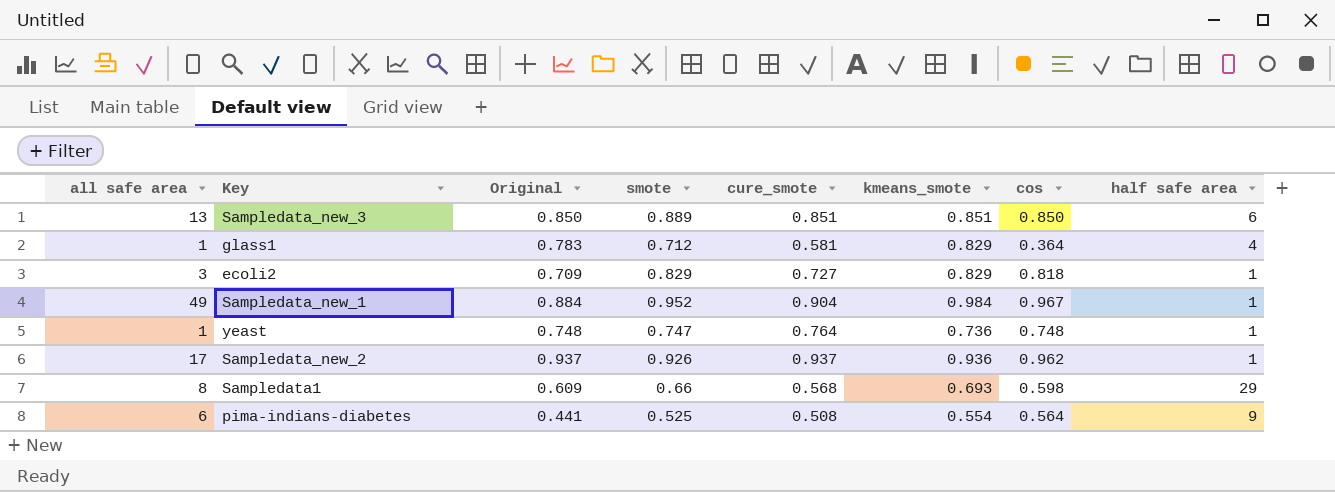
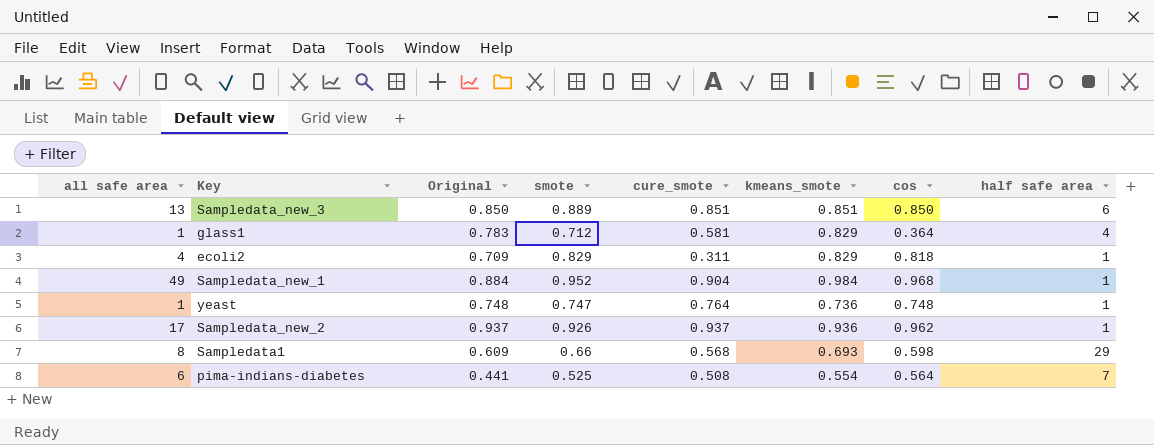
ecoli2 | all safe area: 3 -> 4
ecoli2 | cure_smote: 0.727 -> 0.311
Sampledata_new_1 | cos: 0.967 -> 0.968
pima-indians-diabetes | half safe area: 9 -> 7

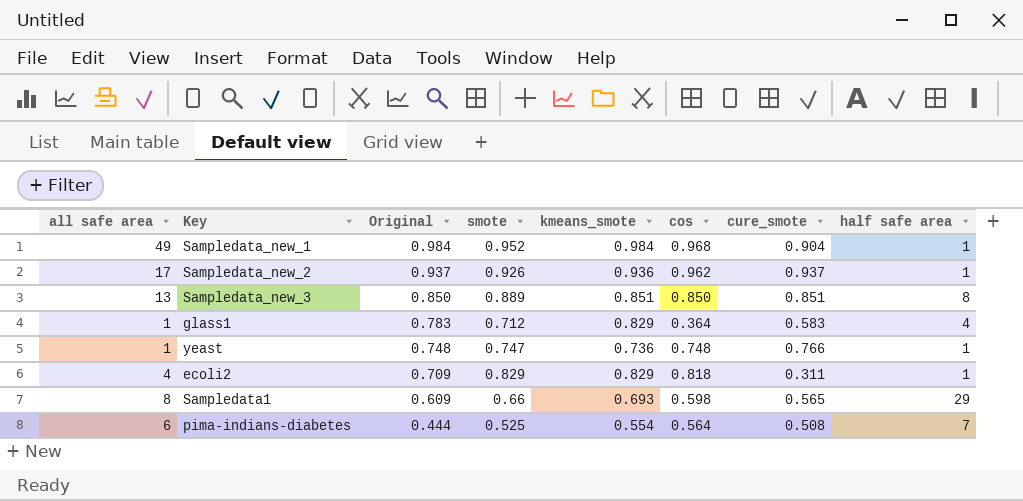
row order: none -> Original descending
column cure_smote | position: 5 -> 7
Sampledata_new_1 | Original: 0.884 -> 0.984
Sampledata_new_3 | half safe area: 6 -> 8
glass1 | cure_smote: 0.581 -> 0.583
yeast | cure_smote: 0.764 -> 0.766
Sampledata1 | cure_smote: 0.568 -> 0.565
pima-indians-diabetes | Original: 0.441 -> 0.444

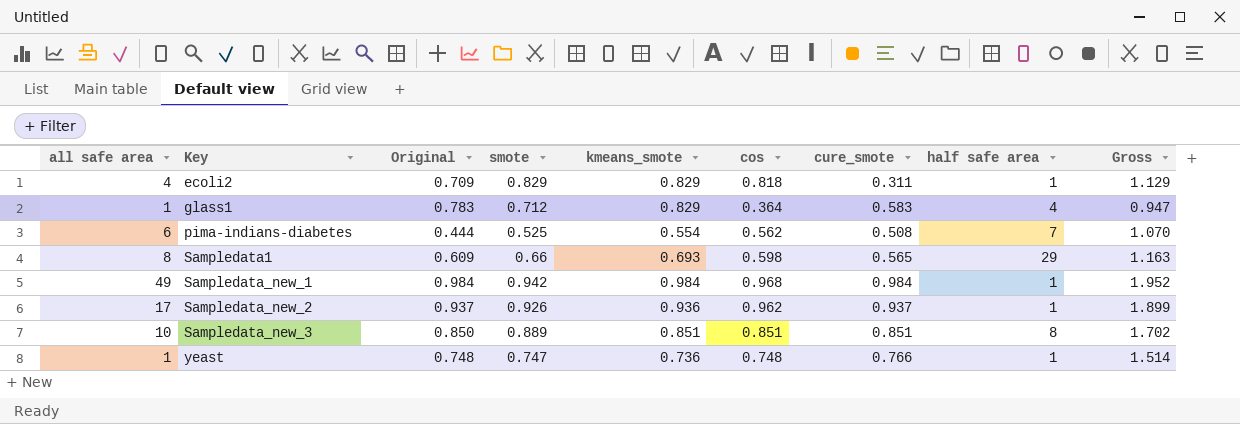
row order: Original descending -> Key ascending
column Gross | formula: none -> [cos] + [cure_smote]
pima-indians-diabetes | cos: 0.564 -> 0.562
Sampledata_new_1 | smote: 0.952 -> 0.942
Sampledata_new_1 | cure_smote: 0.904 -> 0.984
Sampledata_new_3 | all safe area: 13 -> 10
Sampledata_new_3 | cos: 0.850 -> 0.851

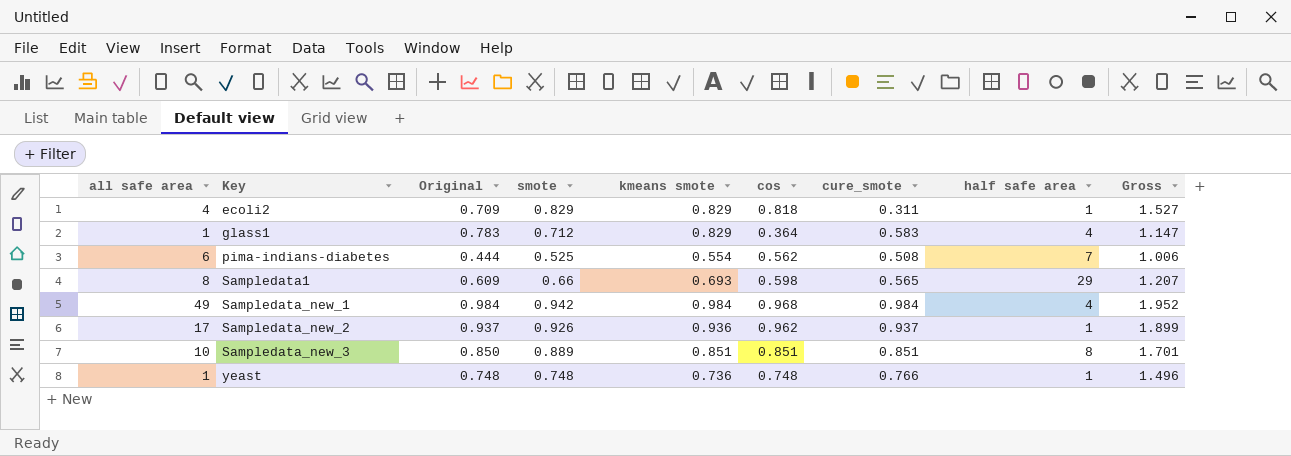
column name: kmeans_smote -> kmeans smote
column Gross | formula: [cos] + [cure_smote] -> [Original] + [cos]
Sampledata_new_1 | half safe area: 1 -> 4
yeast | smote: 0.747 -> 0.748

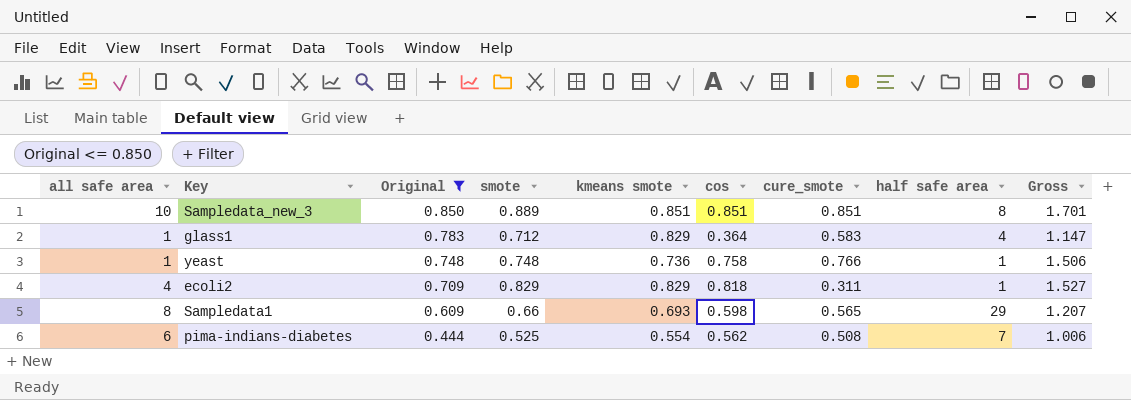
filter: none -> Original <= 0.850
row order: Key ascending -> Original descending
yeast | cos: 0.748 -> 0.758
yeast | Gross: 1.496 -> 1.506

